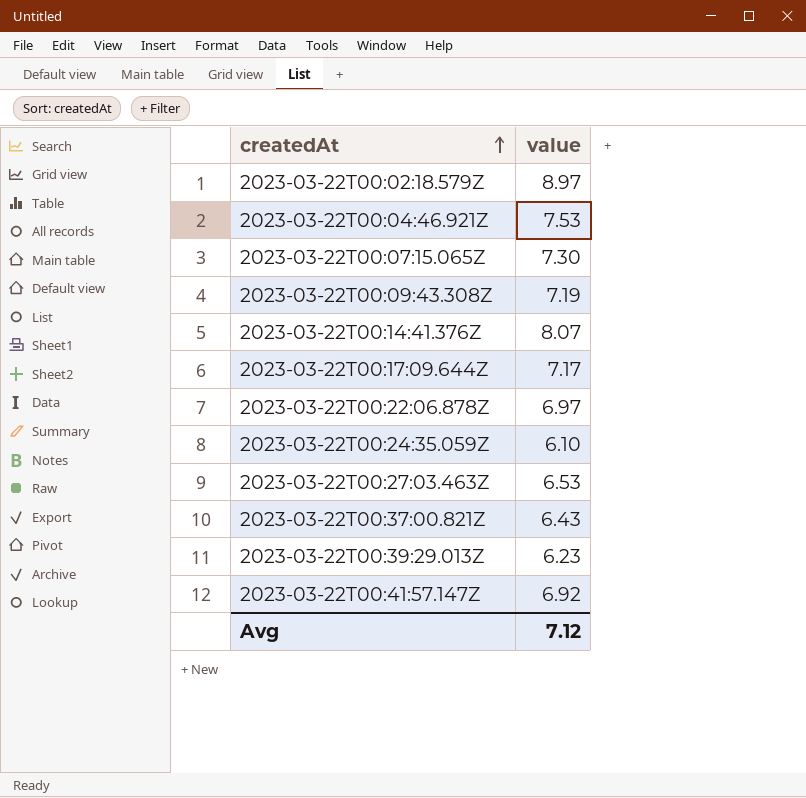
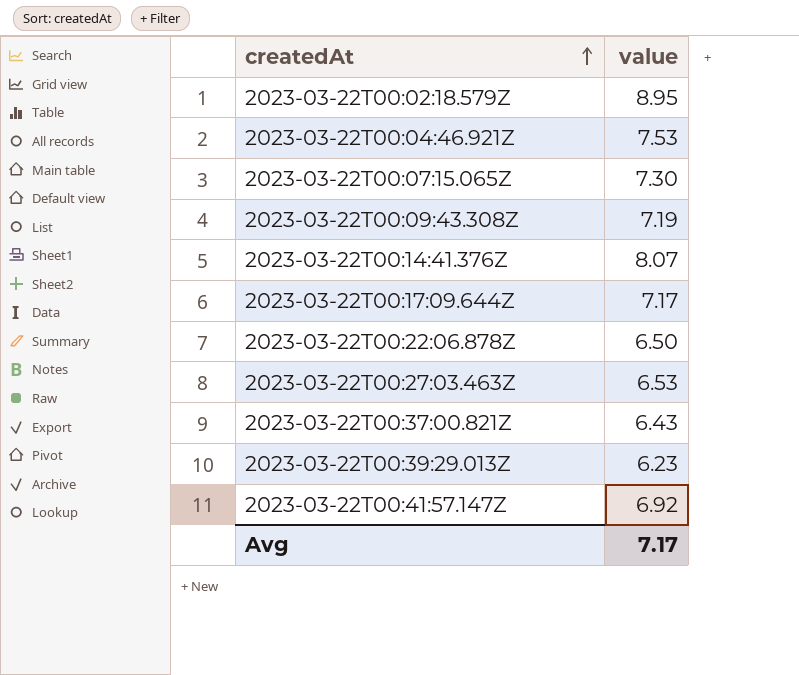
row 2023-03-22T00:24:35.059Z: 6.10 -> none
2023-03-22T00:02:18.579Z | value: 8.97 -> 8.95
2023-03-22T00:22:06.878Z | value: 6.97 -> 6.50
Avg | value: 7.12 -> 7.17

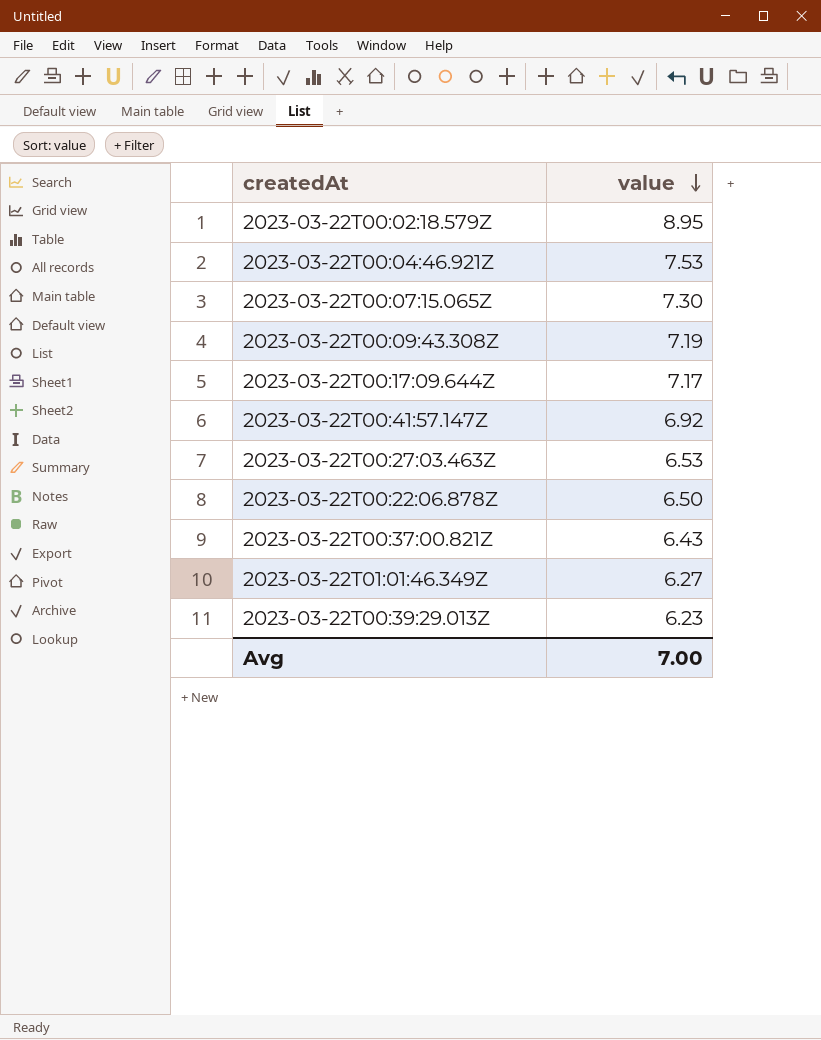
row order: createdAt ascending -> value descending
row 2023-03-22T00:14:41.376Z: 8.07 -> none
row 2023-03-22T01:01:46.349Z: none -> 6.27
Avg | value: 7.17 -> 7.00

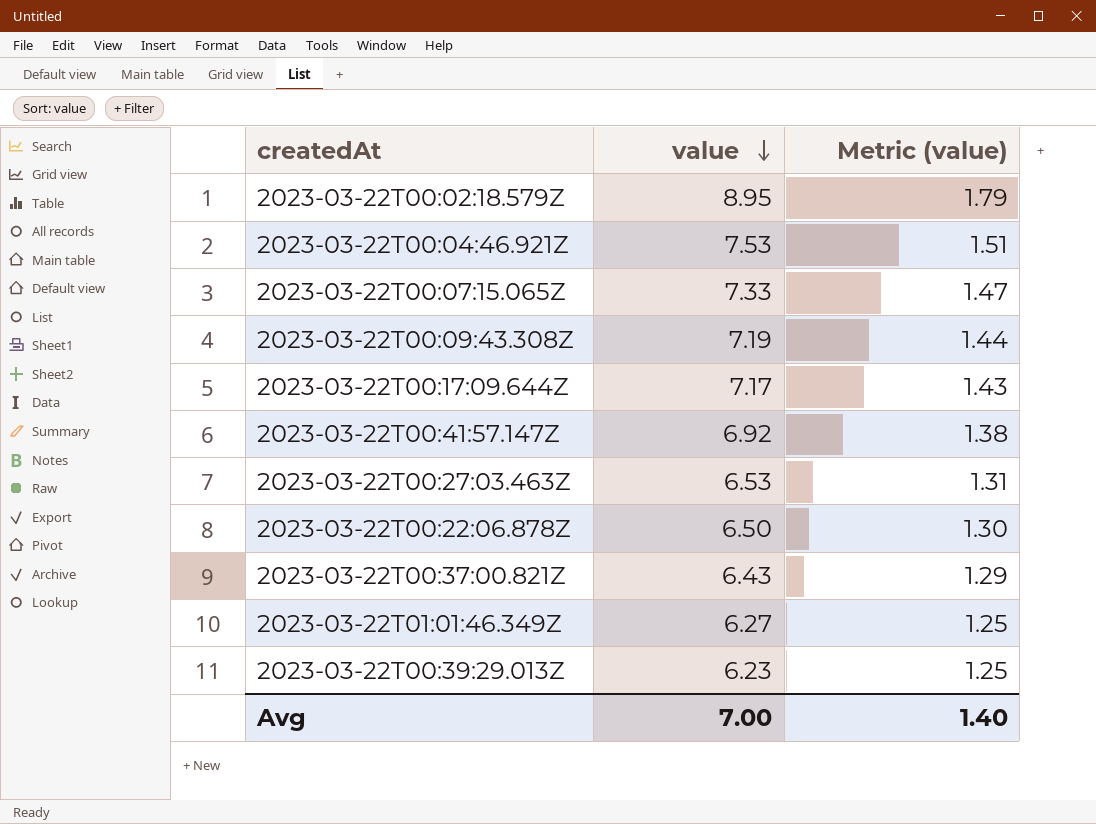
column Metric (value) | formula: none -> [value] * 0.2
2023-03-22T00:07:15.065Z | value: 7.30 -> 7.33

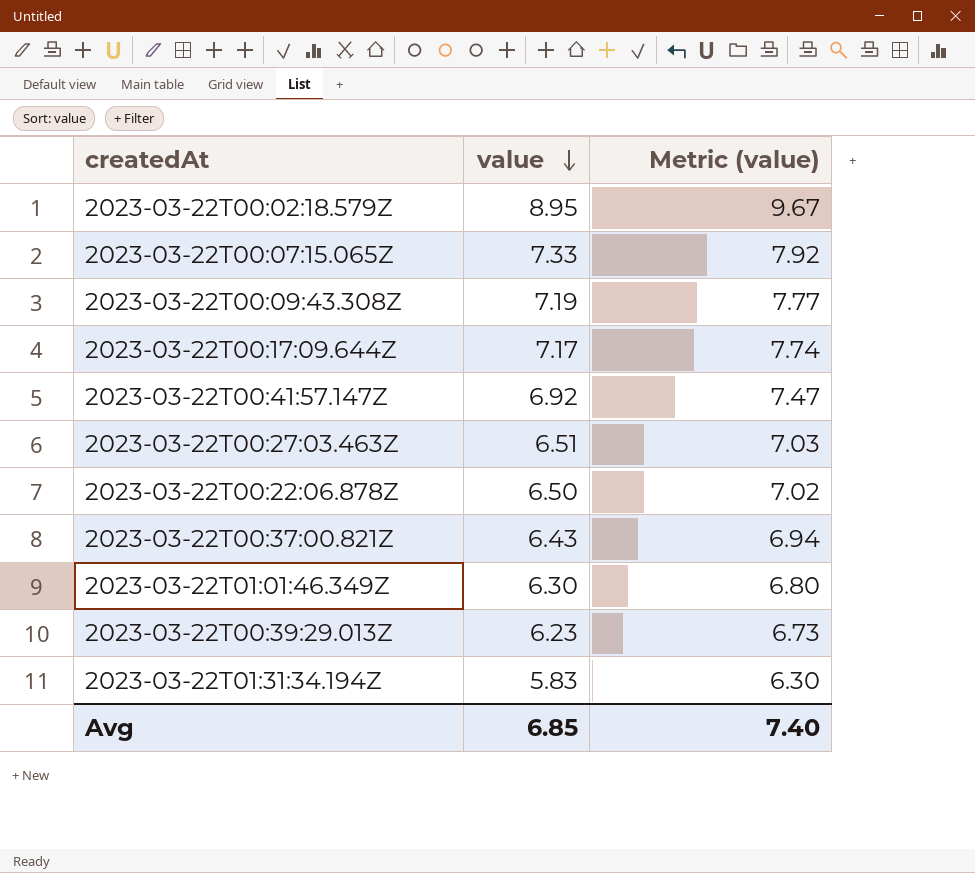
column Metric (value) | formula: [value] * 0.2 -> [value] * 1.08
row 2023-03-22T00:04:46.921Z: 7.53 | 1.51 -> none
2023-03-22T00:27:03.463Z | value: 6.53 -> 6.51
2023-03-22T01:01:46.349Z | value: 6.27 -> 6.30
row 2023-03-22T01:31:34.194Z: none -> 5.83 | 6.30
Avg | value: 7.00 -> 6.85
Avg | Metric (value): 1.40 -> 7.40

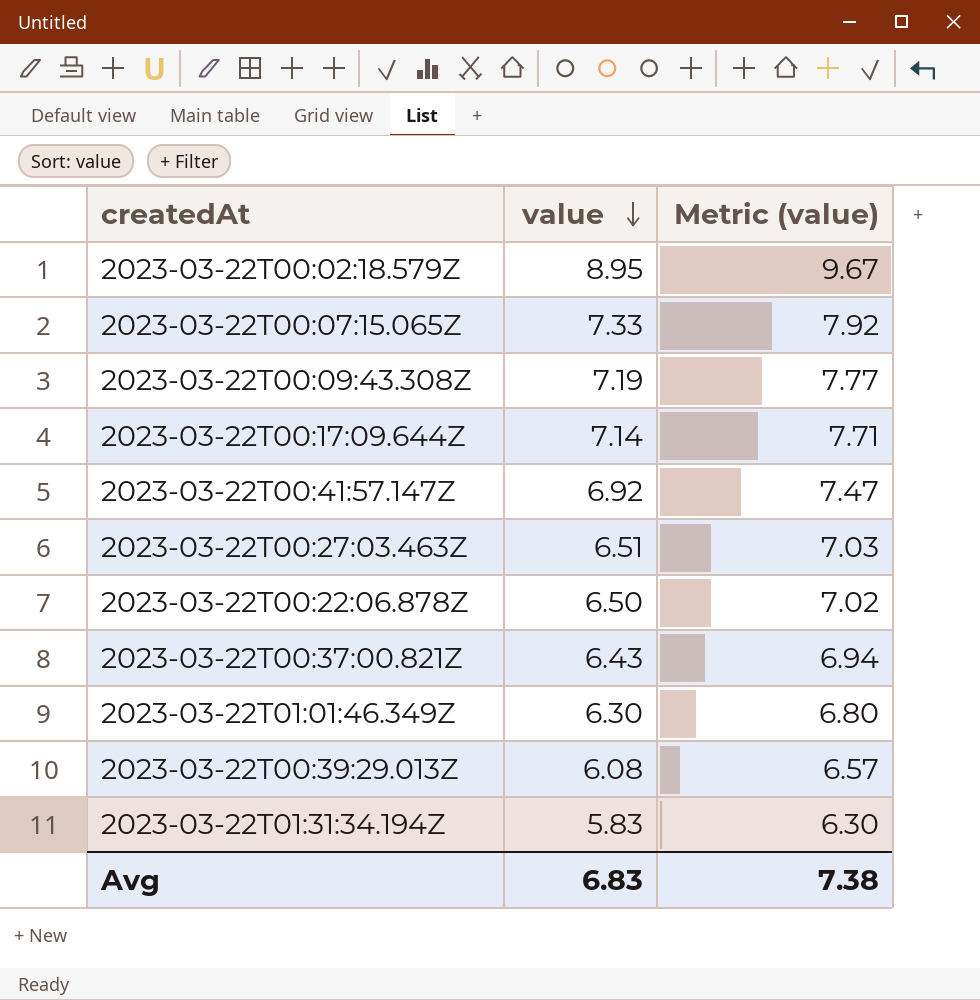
2023-03-22T00:17:09.644Z | value: 7.17 -> 7.14
2023-03-22T00:17:09.644Z | Metric (value): 7.74 -> 7.71
2023-03-22T00:39:29.013Z | value: 6.23 -> 6.08
2023-03-22T00:39:29.013Z | Metric (value): 6.73 -> 6.57
Avg | value: 6.85 -> 6.83
Avg | Metric (value): 7.40 -> 7.38

